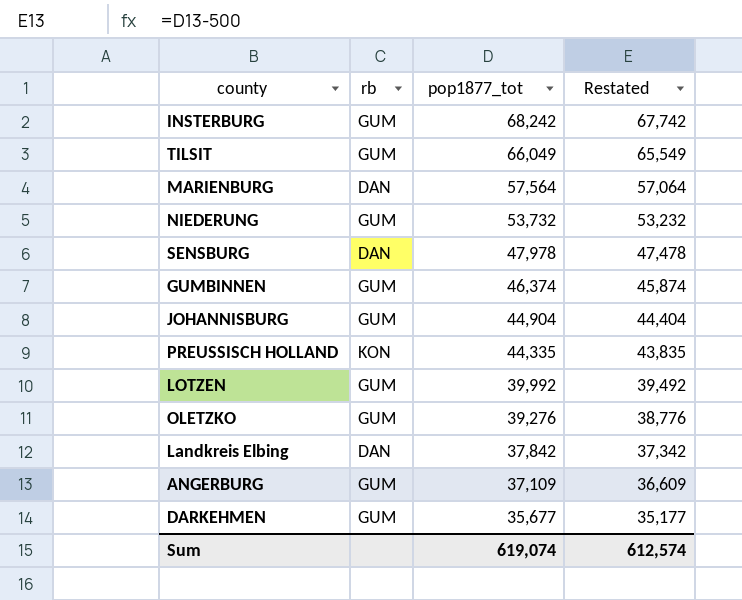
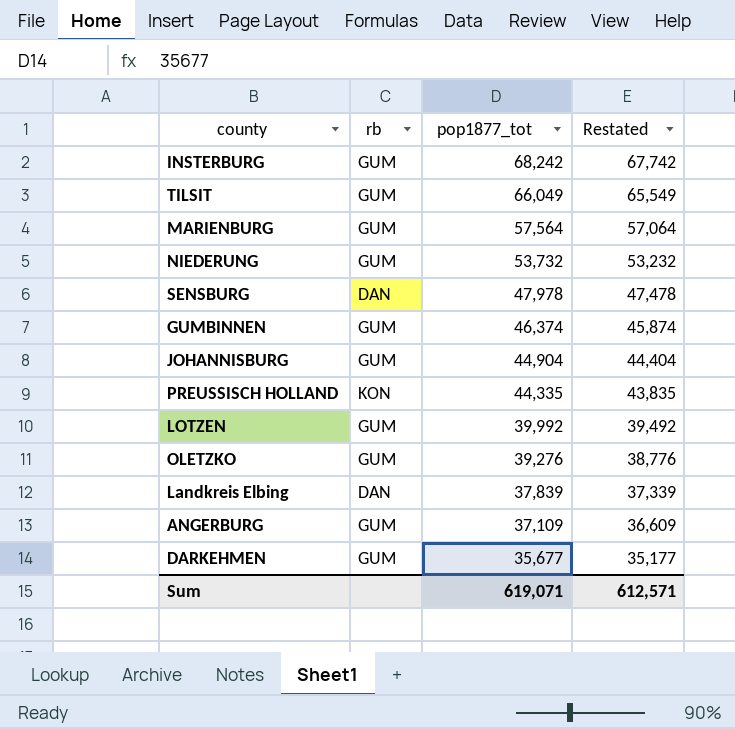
MARIENBURG | rb: DAN -> GUM
Landkreis Elbing | pop1877_tot: 37,842 -> 37,839
Landkreis Elbing | Restated: 37,342 -> 37,339
Sum | pop1877_tot: 619,074 -> 619,071
Sum | Restated: 612,574 -> 612,571

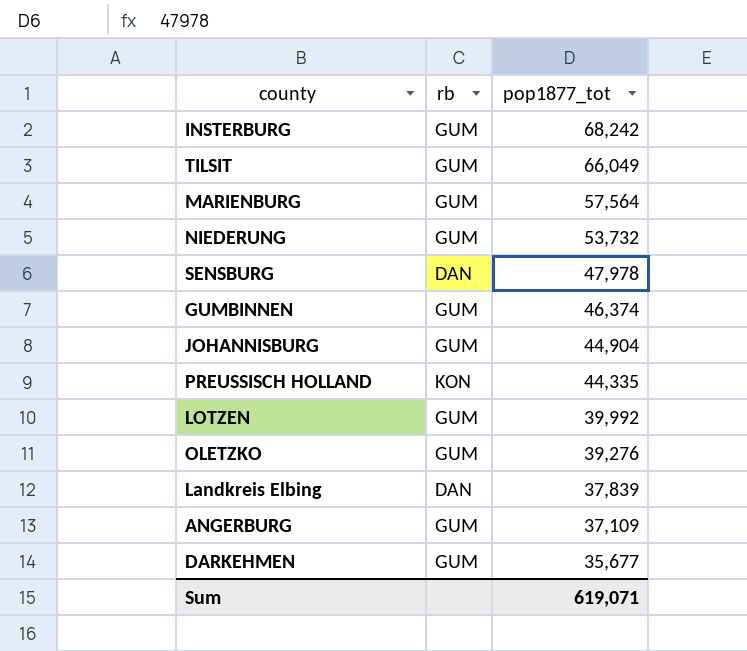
column Restated | formula: [pop1877_tot] - 500 -> none

